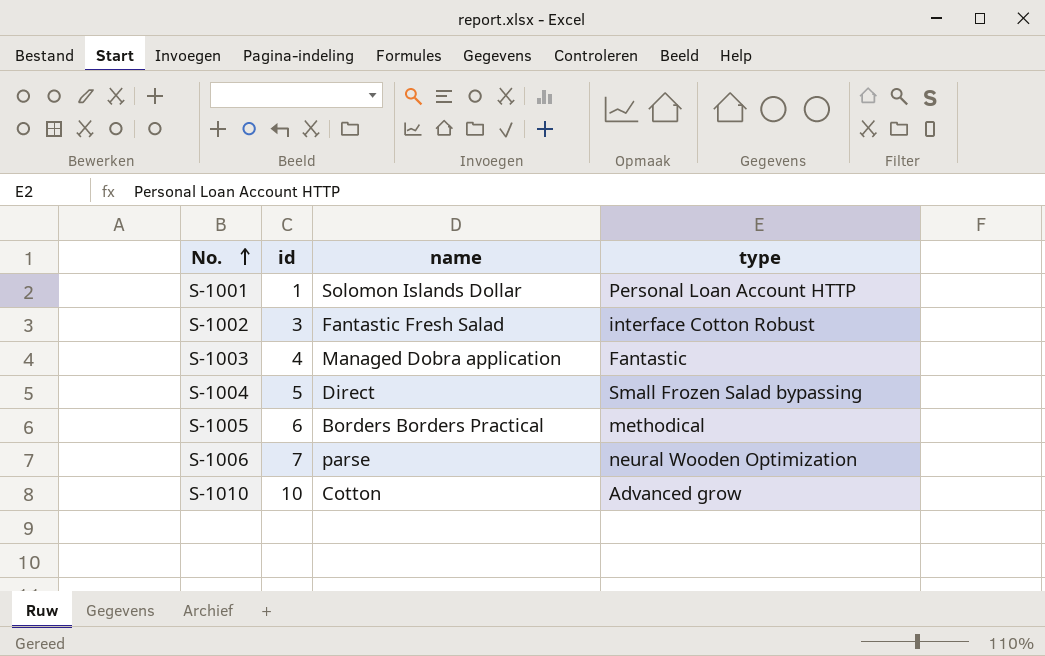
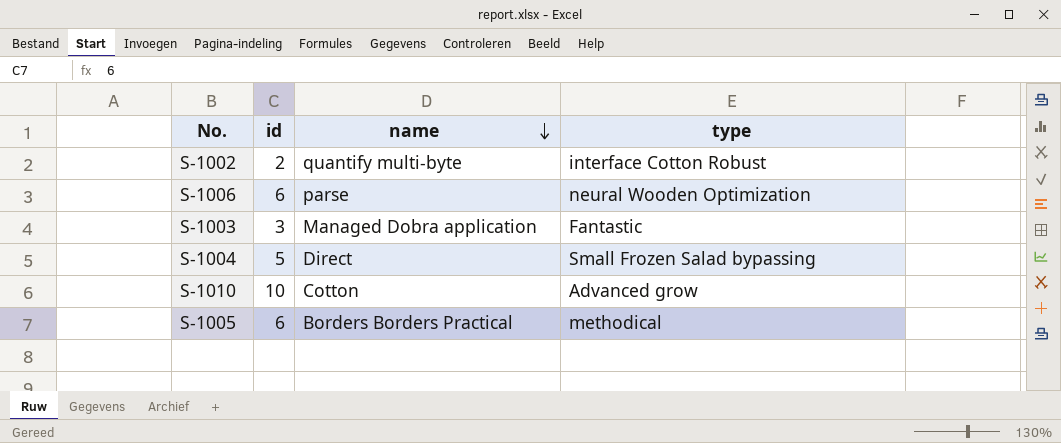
row order: No. ascending -> name descending
row S-1001: 1 | Solomon Islands Dollar | Personal Loan Account HTTP -> none
S-1002 | id: 3 -> 2
S-1002 | name: Fantastic Fresh Salad -> quantify multi-byte
S-1006 | id: 7 -> 6
S-1003 | id: 4 -> 3

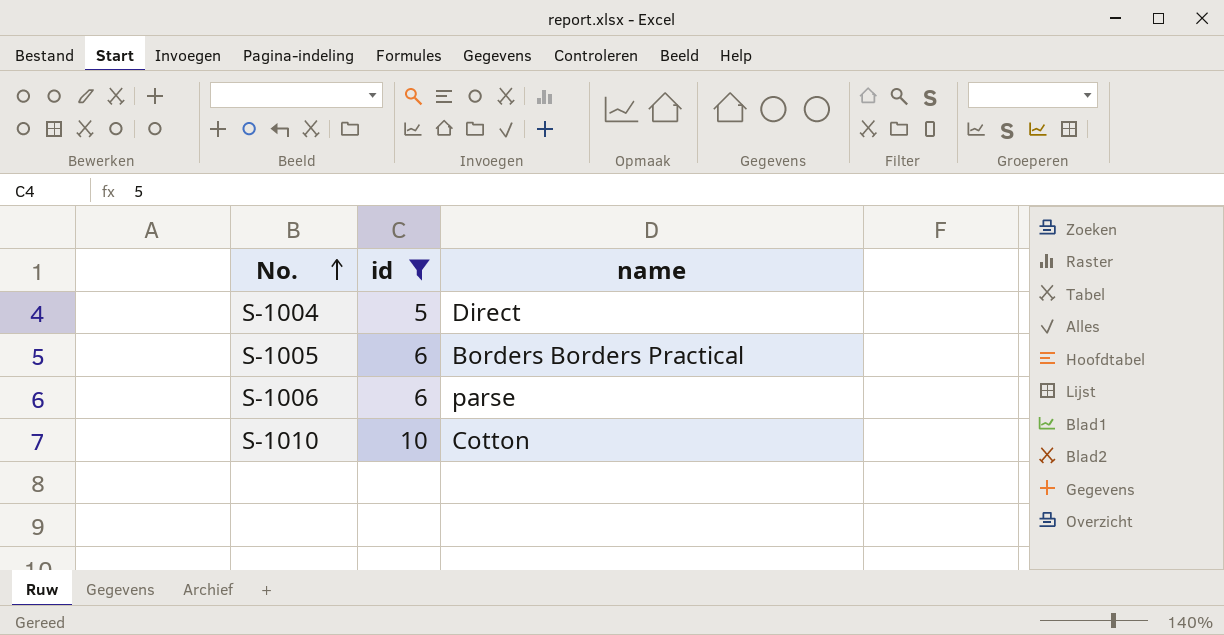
filter: none -> id >= 5
row order: name descending -> No. ascending
column type | position: 4 -> none

